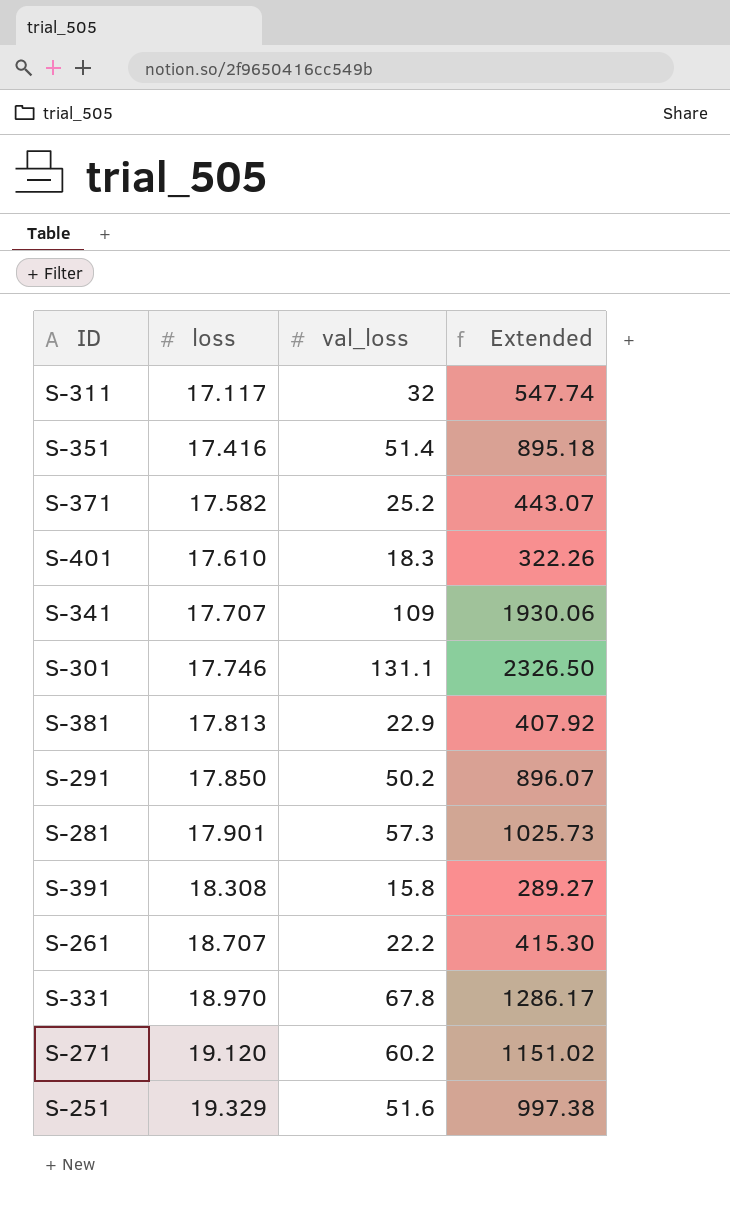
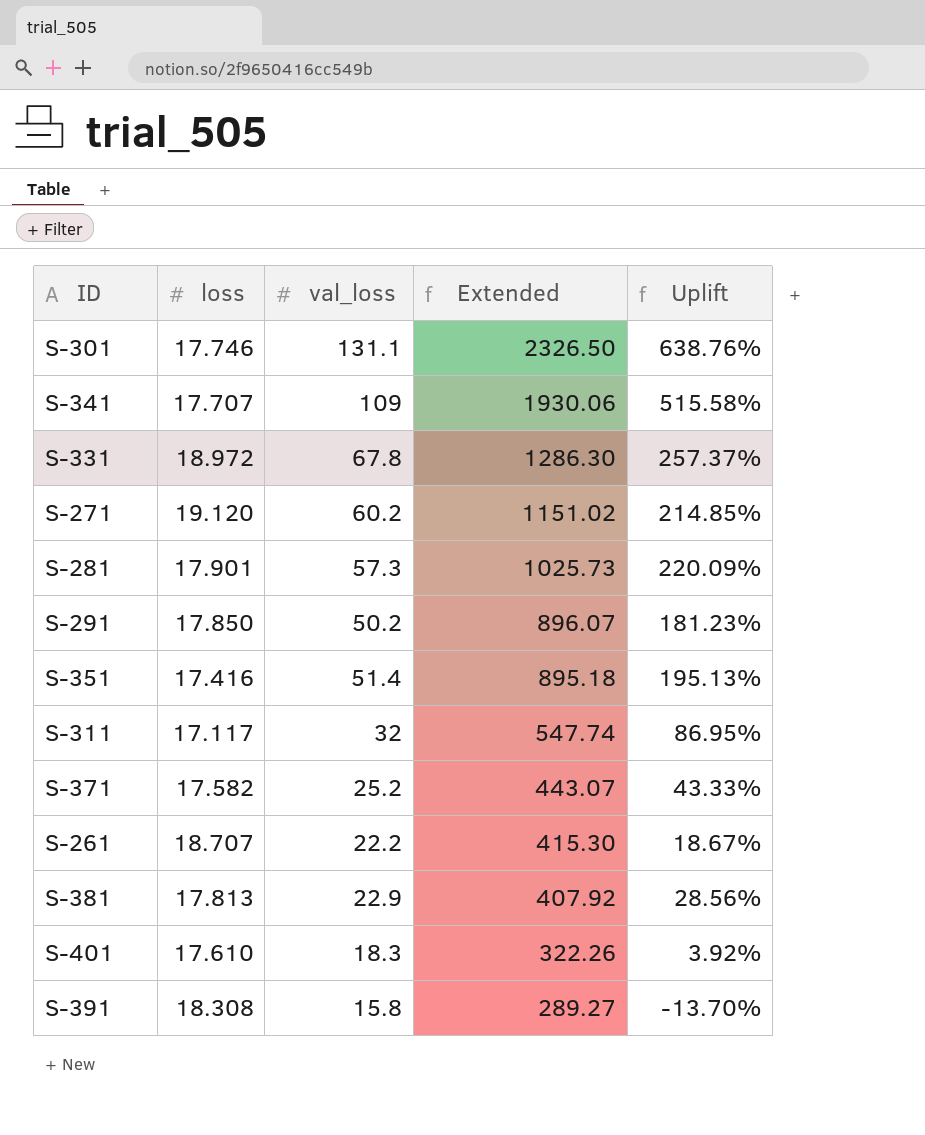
row order: loss ascending -> Extended descending
column Uplift | formula: none -> ([val_loss] - [loss]) / [loss]
row S-251: 19.329 | 51.6 | 997.38 -> none
S-331 | loss: 18.970 -> 18.972
S-331 | Extended: 1286.17 -> 1286.30

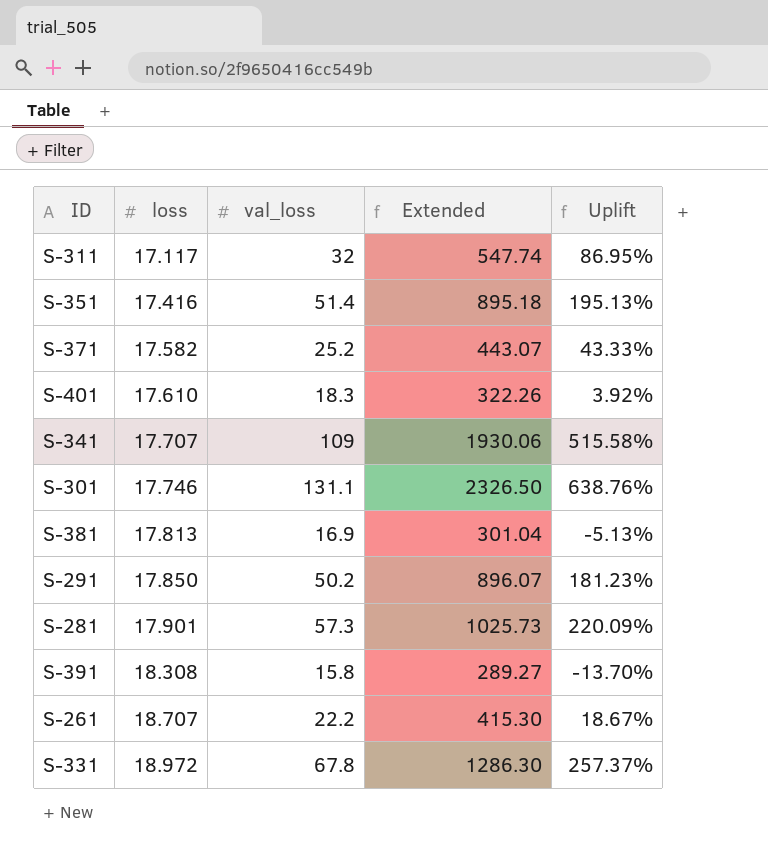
row order: Extended descending -> loss ascending
row S-271: 19.120 | 60.2 | 1151.02 | 214.85% -> none
S-381 | val_loss: 22.9 -> 16.9
S-381 | Extended: 407.92 -> 301.04
S-381 | Uplift: 28.56% -> -5.13%

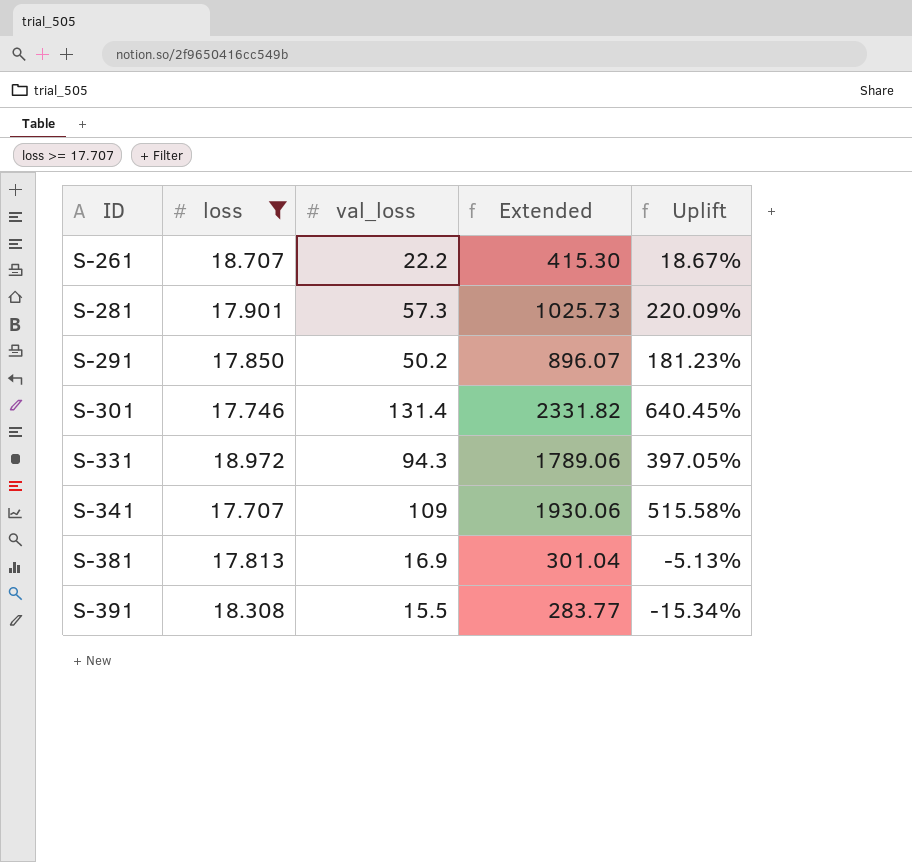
filter: none -> loss >= 17.707
row order: loss ascending -> ID ascending
S-301 | val_loss: 131.1 -> 131.4
S-301 | Extended: 2326.50 -> 2331.82
S-301 | Uplift: 638.76% -> 640.45%
S-331 | val_loss: 67.8 -> 94.3
S-331 | Extended: 1286.30 -> 1789.06
S-331 | Uplift: 257.37% -> 397.05%
S-391 | val_loss: 15.8 -> 15.5
S-391 | Extended: 289.27 -> 283.77
S-391 | Uplift: -13.70% -> -15.34%

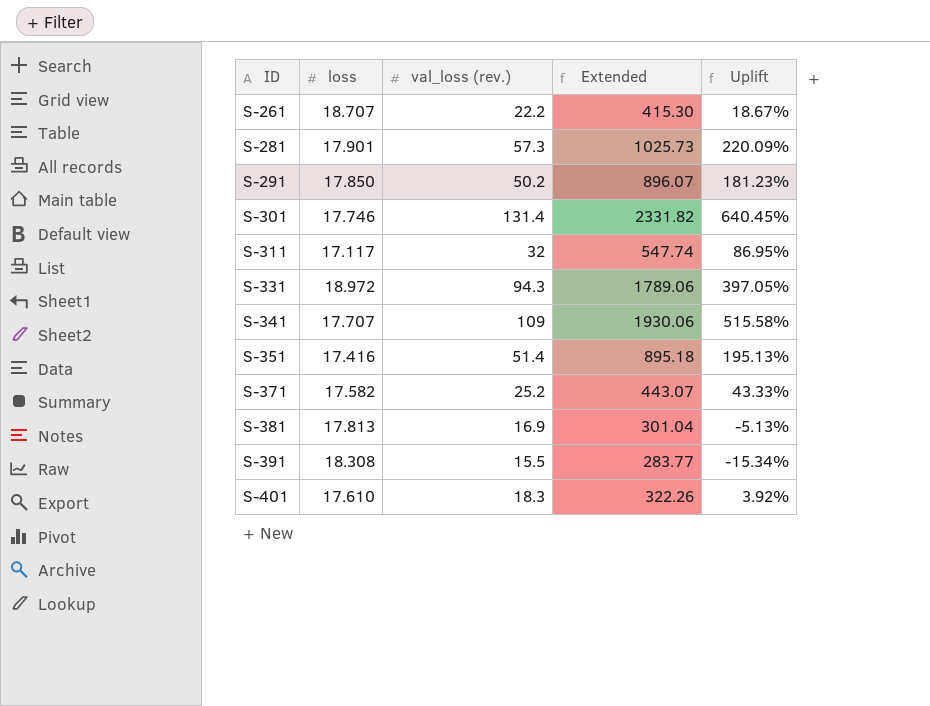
filter: loss >= 17.707 -> none
column name: val_loss -> val_loss (rev.)

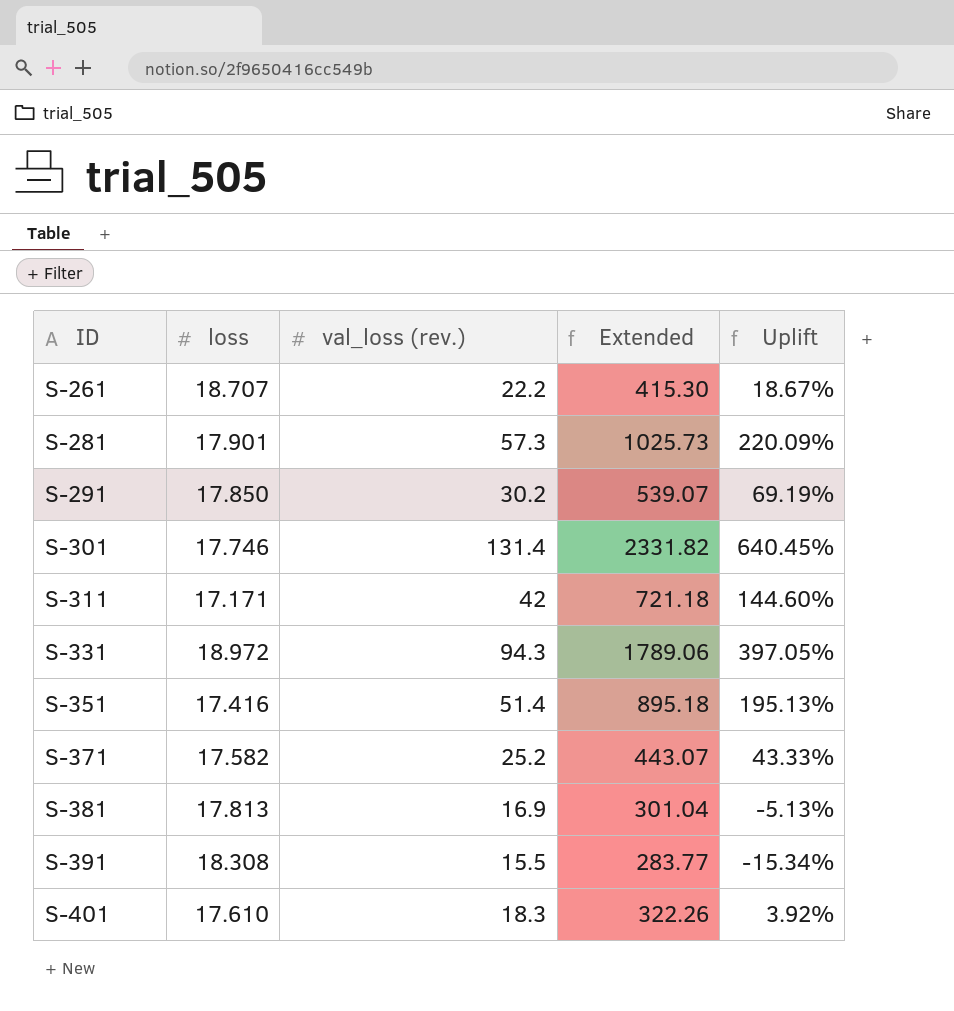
row S-341: 17.707 | 109 | 1930.06 | 515.58% -> none
S-291 | val_loss (rev.): 50.2 -> 30.2
S-291 | Extended: 896.07 -> 539.07
S-291 | Uplift: 181.23% -> 69.19%
S-311 | loss: 17.117 -> 17.171
S-311 | val_loss (rev.): 32 -> 42
S-311 | Extended: 547.74 -> 721.18
S-311 | Uplift: 86.95% -> 144.60%

